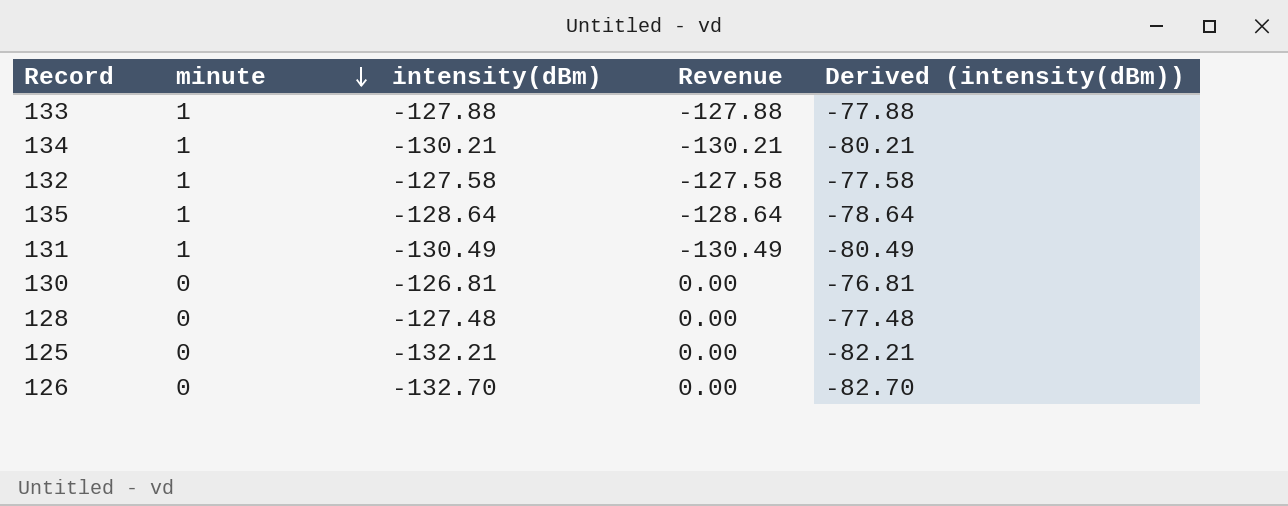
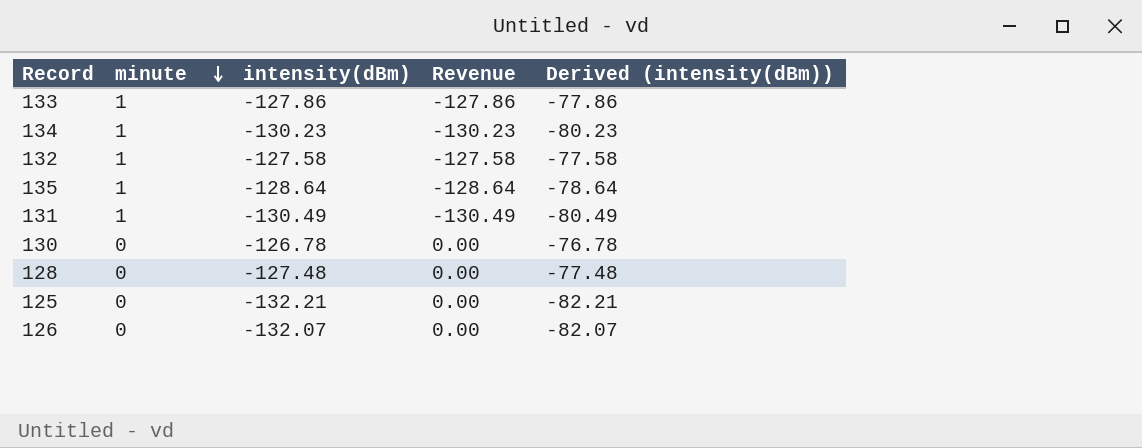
133 | intensity(dBm): -127.88 -> -127.86
133 | Revenue: -127.88 -> -127.86
133 | Derived (intensity(dBm)): -77.88 -> -77.86
134 | intensity(dBm): -130.21 -> -130.23
134 | Revenue: -130.21 -> -130.23
134 | Derived (intensity(dBm)): -80.21 -> -80.23
130 | intensity(dBm): -126.81 -> -126.78
130 | Derived (intensity(dBm)): -76.81 -> -76.78
126 | intensity(dBm): -132.70 -> -132.07
126 | Derived (intensity(dBm)): -82.70 -> -82.07

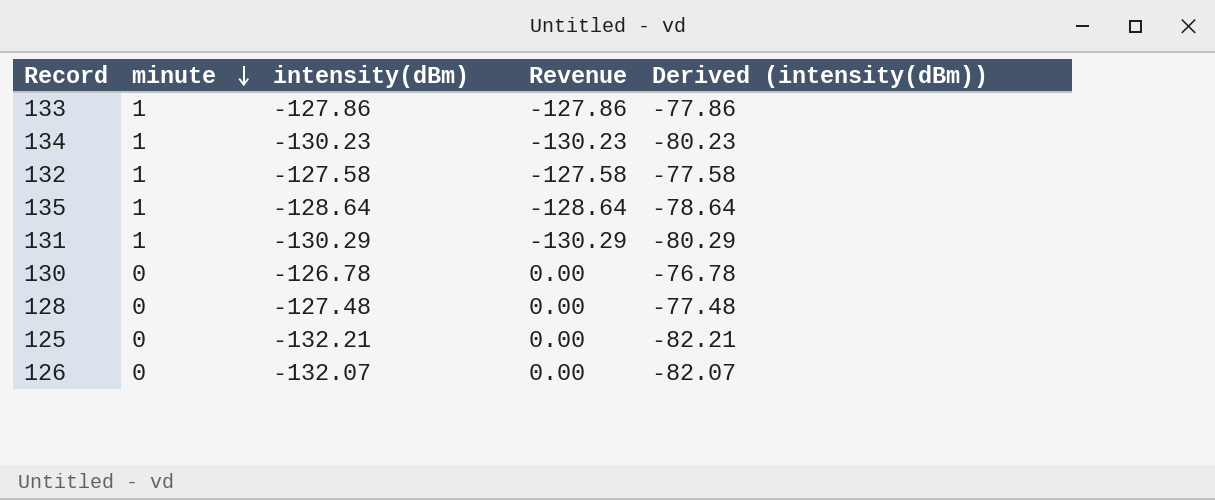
131 | intensity(dBm): -130.49 -> -130.29
131 | Revenue: -130.49 -> -130.29
131 | Derived (intensity(dBm)): -80.49 -> -80.29

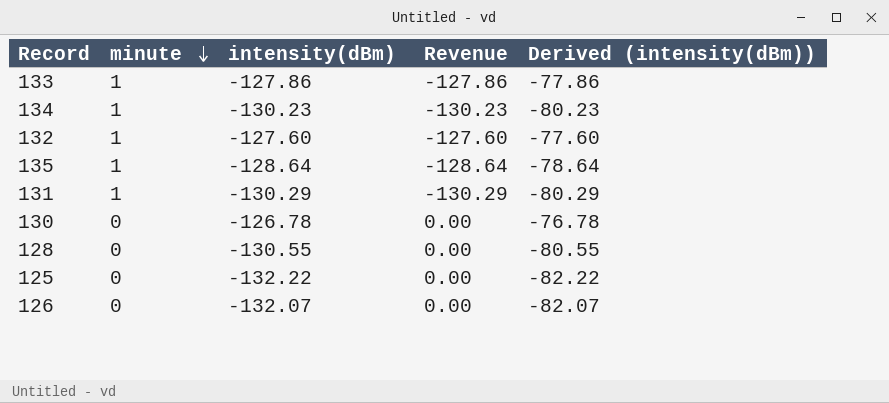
132 | intensity(dBm): -127.58 -> -127.60
132 | Revenue: -127.58 -> -127.60
132 | Derived (intensity(dBm)): -77.58 -> -77.60
128 | intensity(dBm): -127.48 -> -130.55
128 | Derived (intensity(dBm)): -77.48 -> -80.55
125 | intensity(dBm): -132.21 -> -132.22
125 | Derived (intensity(dBm)): -82.21 -> -82.22

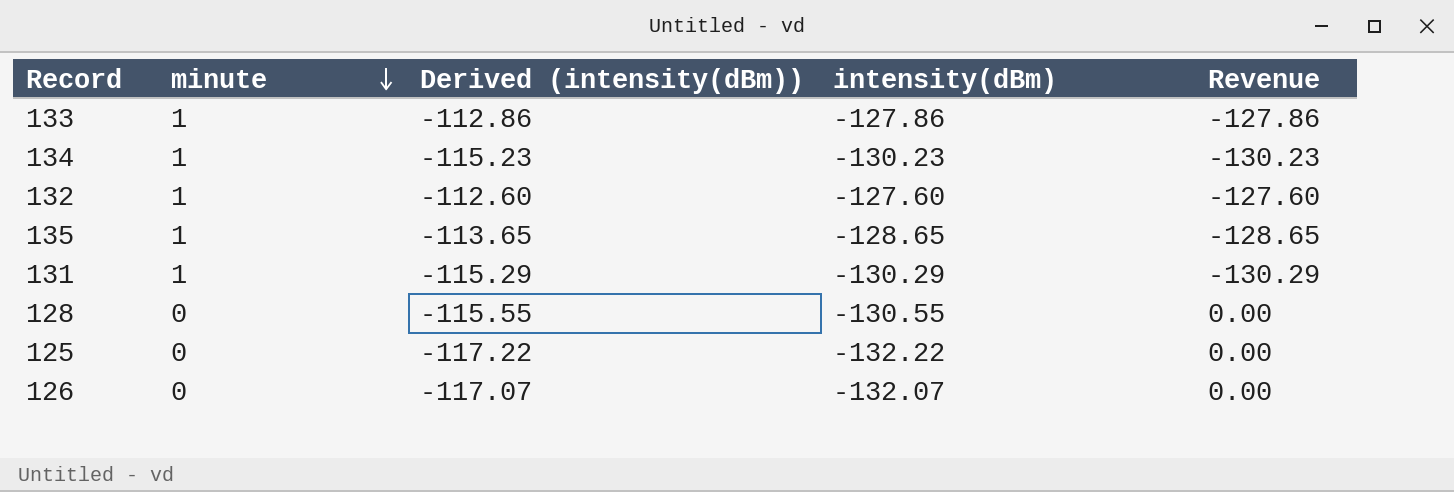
column Derived (intensity(dBm)) | formula: [intensity(dBm)] + 50 -> [intensity(dBm)] + 15
column Derived (intensity(dBm)) | position: 5 -> 3
row 130: 0 | -126.78 | 0.00 | -76.78 -> none
135 | intensity(dBm): -128.64 -> -128.65
135 | Revenue: -128.64 -> -128.65

